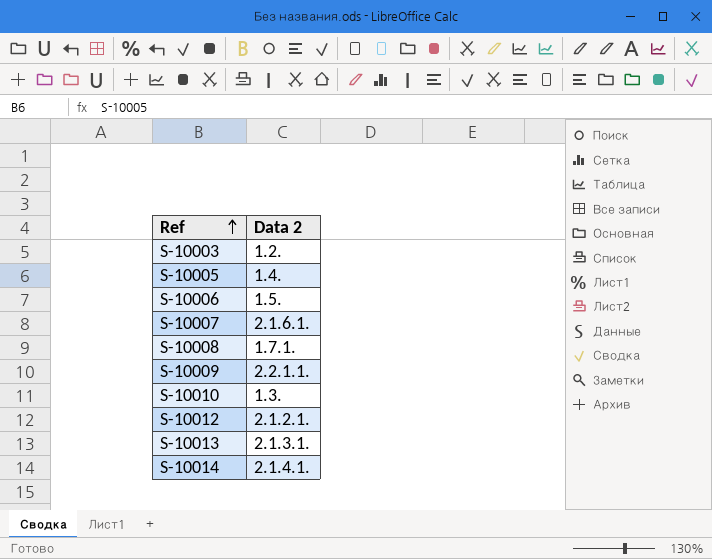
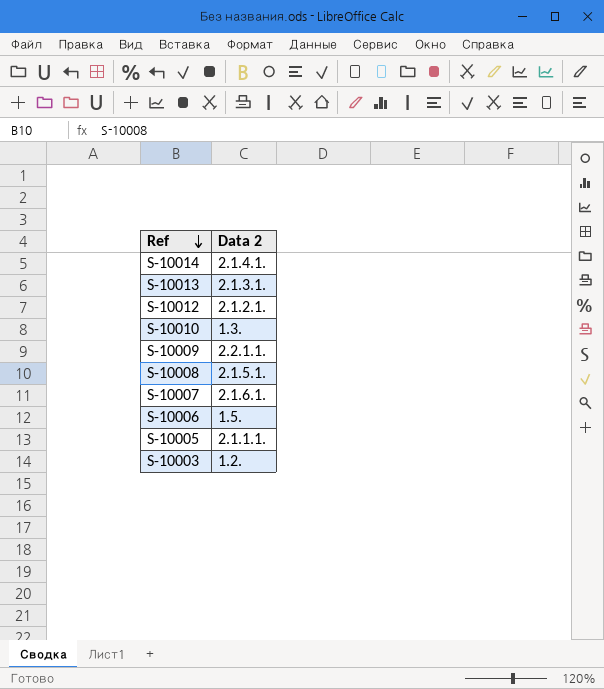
row order: Ref ascending -> Ref descending
S-10008 | Data 2: 1.7.1. -> 2.1.5.1.
S-10005 | Data 2: 1.4. -> 2.1.1.1.

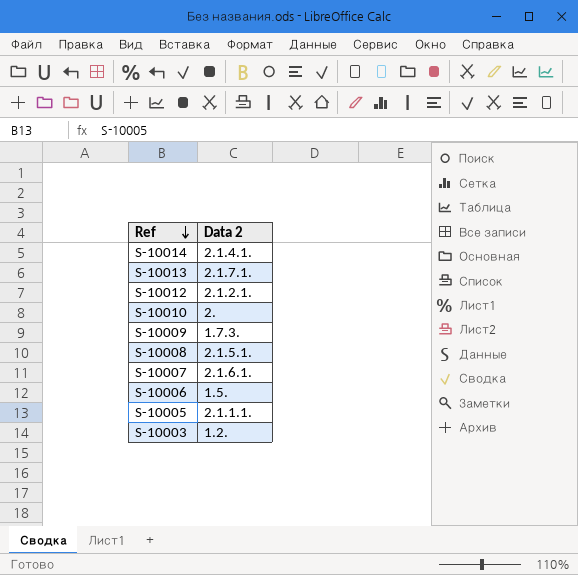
S-10013 | Data 2: 2.1.3.1. -> 2.1.7.1.
S-10010 | Data 2: 1.3. -> 2.
S-10009 | Data 2: 2.2.1.1. -> 1.7.3.

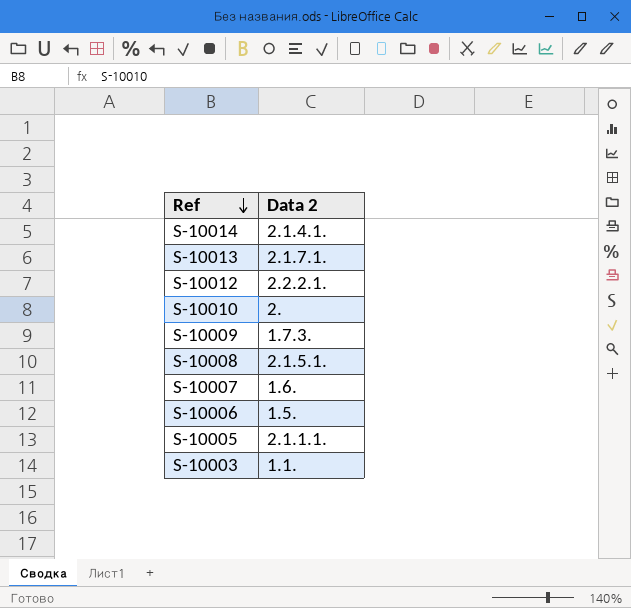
S-10012 | Data 2: 2.1.2.1. -> 2.2.2.1.
S-10007 | Data 2: 2.1.6.1. -> 1.6.
S-10003 | Data 2: 1.2. -> 1.1.

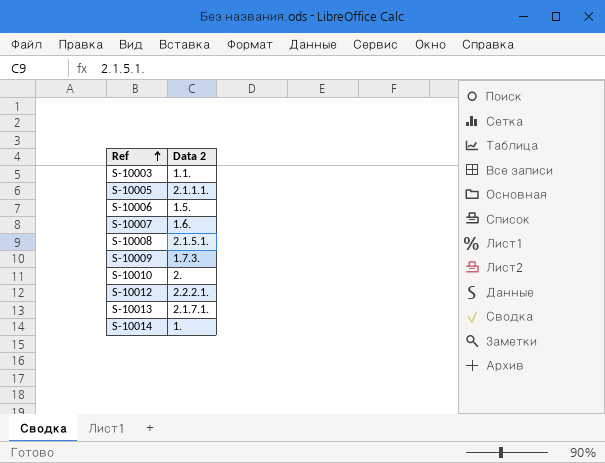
row order: Ref descending -> Ref ascending
S-10014 | Data 2: 2.1.4.1. -> 1.

